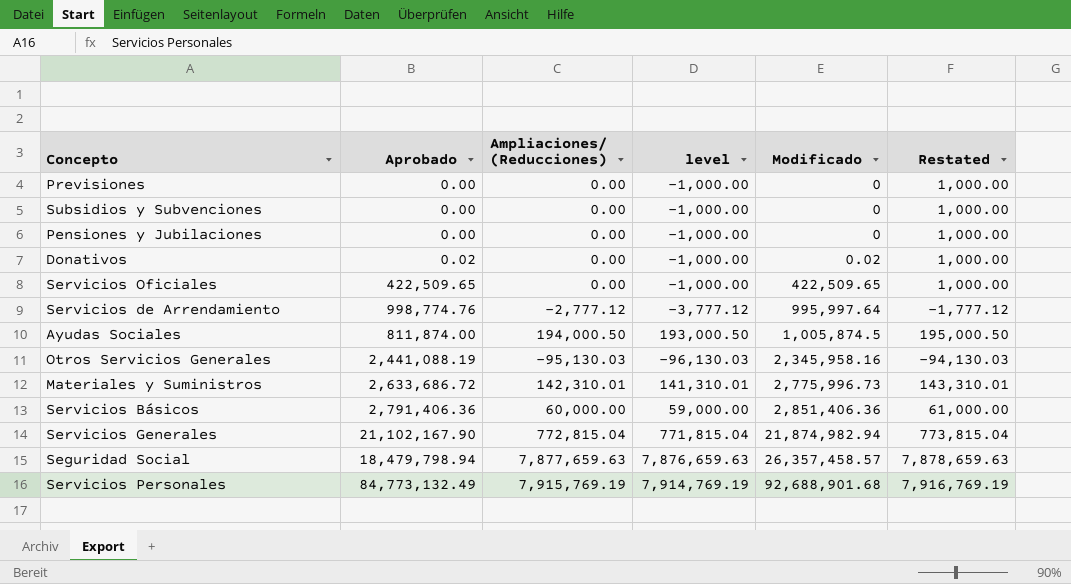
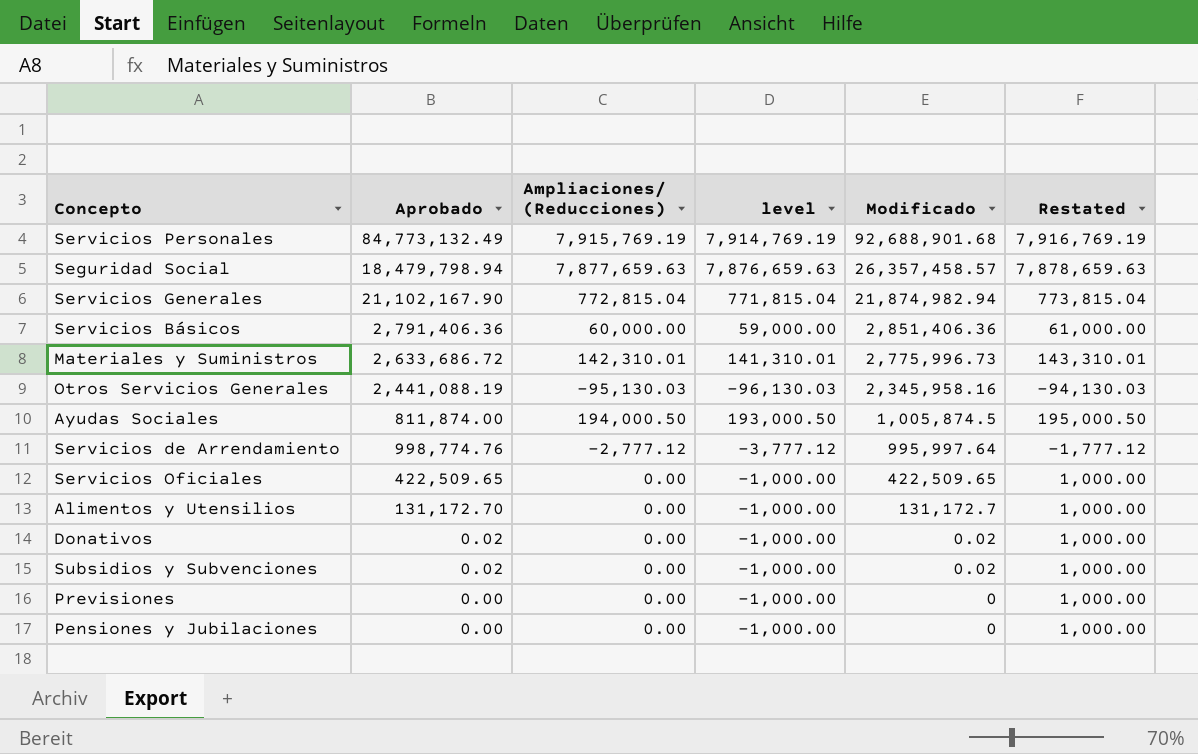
row order: Modificado ascending -> Modificado descending
row Alimentos y Utensilios: none -> 131,172.70 | 0.00 | -1,000.00 | 131,172.7 | 1,000.00
Subsidios y Subvenciones | Aprobado: 0.00 -> 0.02
Subsidios y Subvenciones | Modificado: 0 -> 0.02

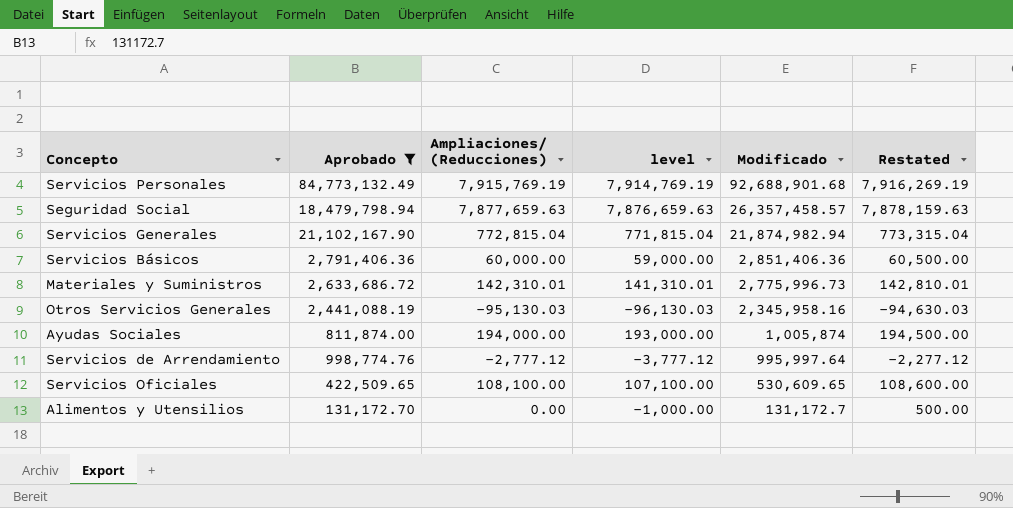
filter: none -> Aprobado >= 131,172.70
column Restated | formula: [Ampliaciones/ (Reducciones)] + 1000 -> [Ampliaciones/ (Reducciones)] + 500
Ayudas Sociales | Ampliaciones/ (Reducciones): 194,000.50 -> 194,000.00
Ayudas Sociales | level: 193,000.50 -> 193,000.00
Ayudas Sociales | Modificado: 1,005,874.5 -> 1,005,874
Servicios Oficiales | Ampliaciones/ (Reducciones): 0.00 -> 108,100.00
Servicios Oficiales | level: -1,000.00 -> 107,100.00
Servicios Oficiales | Modificado: 422,509.65 -> 530,609.65

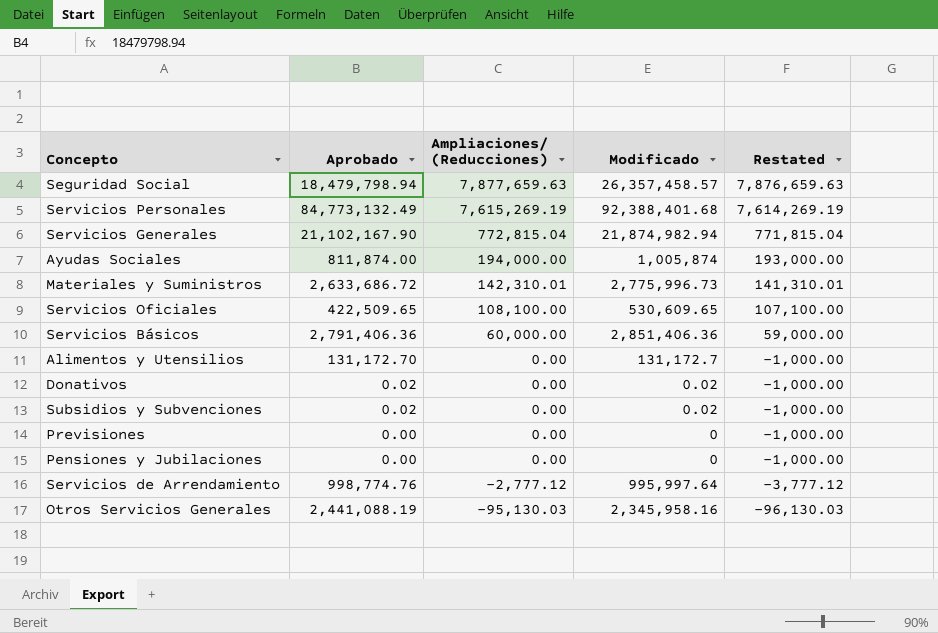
filter: Aprobado >= 131,172.70 -> none
row order: Modificado descending -> Ampliaciones/ (Reducciones) descending
column level | formula: [Ampliaciones/ (Reducciones)] - 1000 -> none
column Restated | formula: [Ampliaciones/ (Reducciones)] + 500 -> [Ampliaciones/ (Reducciones)] - 1000
Servicios Personales | Ampliaciones/ (Reducciones): 7,915,769.19 -> 7,615,269.19
Servicios Personales | Modificado: 92,688,901.68 -> 92,388,401.68

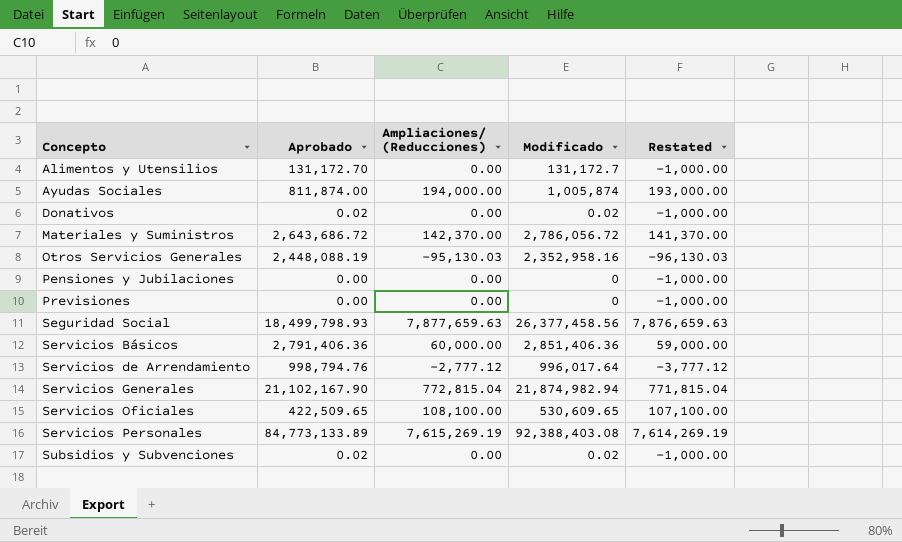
row order: Ampliaciones/ (Reducciones) descending -> Concepto ascending
Materiales y Suministros | Aprobado: 2,633,686.72 -> 2,643,686.72
Materiales y Suministros | Ampliaciones/ (Reducciones): 142,310.01 -> 142,370.00
Materiales y Suministros | Modificado: 2,775,996.73 -> 2,786,056.72
Materiales y Suministros | Restated: 141,310.01 -> 141,370.00
Otros Servicios Generales | Aprobado: 2,441,088.19 -> 2,448,088.19
Otros Servicios Generales | Modificado: 2,345,958.16 -> 2,352,958.16
Seguridad Social | Aprobado: 18,479,798.94 -> 18,499,798.93
Seguridad Social | Modificado: 26,357,458.57 -> 26,377,458.56
Servicios de Arrendamiento | Aprobado: 998,774.76 -> 998,794.76
Servicios de Arrendamiento | Modificado: 995,997.64 -> 996,017.64
Servicios Personales | Aprobado: 84,773,132.49 -> 84,773,133.89
Servicios Personales | Modificado: 92,388,401.68 -> 92,388,403.08

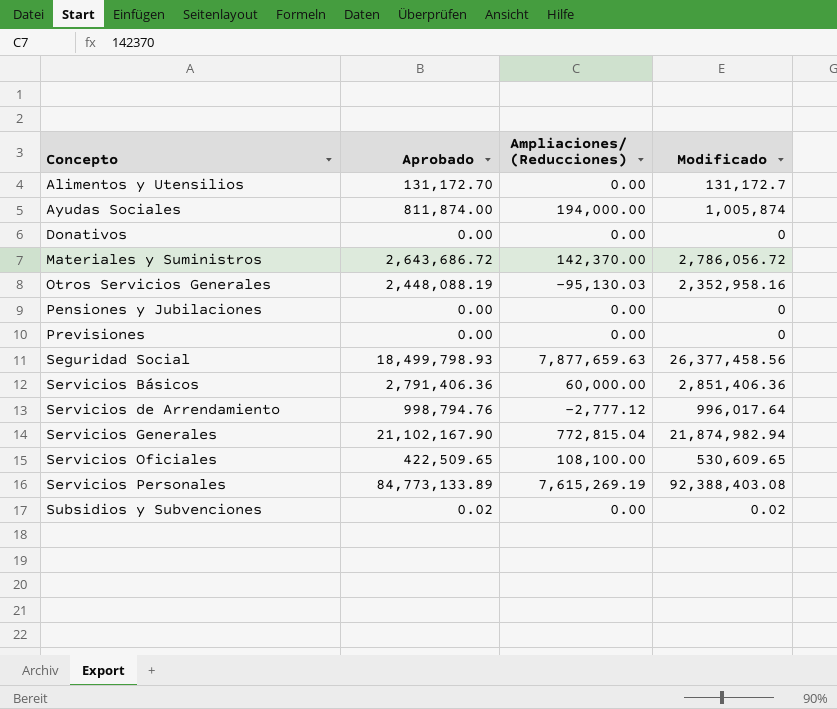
column Restated | formula: [Ampliaciones/ (Reducciones)] - 1000 -> none
Donativos | Aprobado: 0.02 -> 0.00
Donativos | Modificado: 0.02 -> 0

